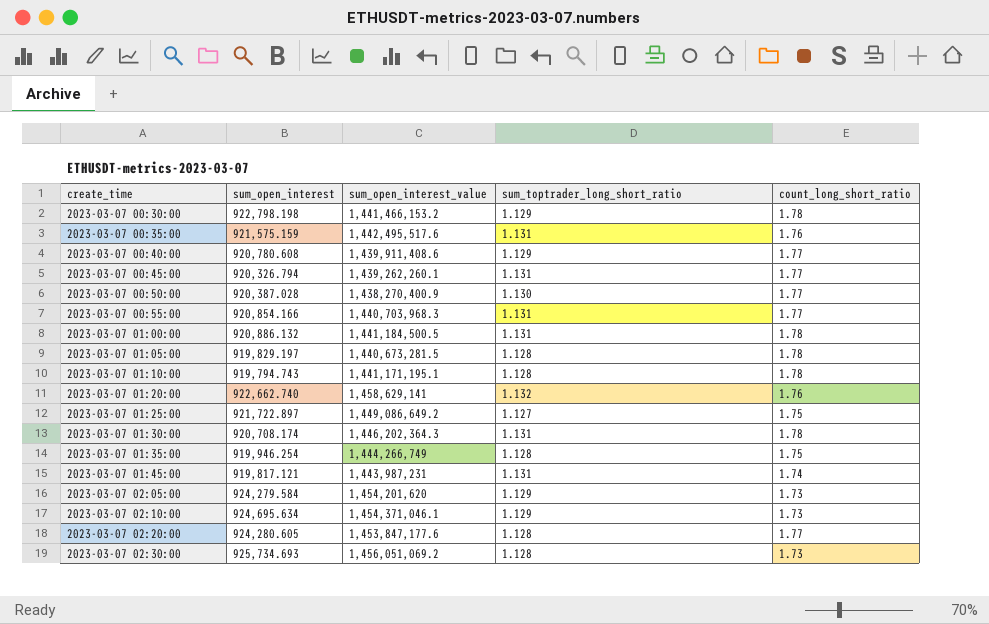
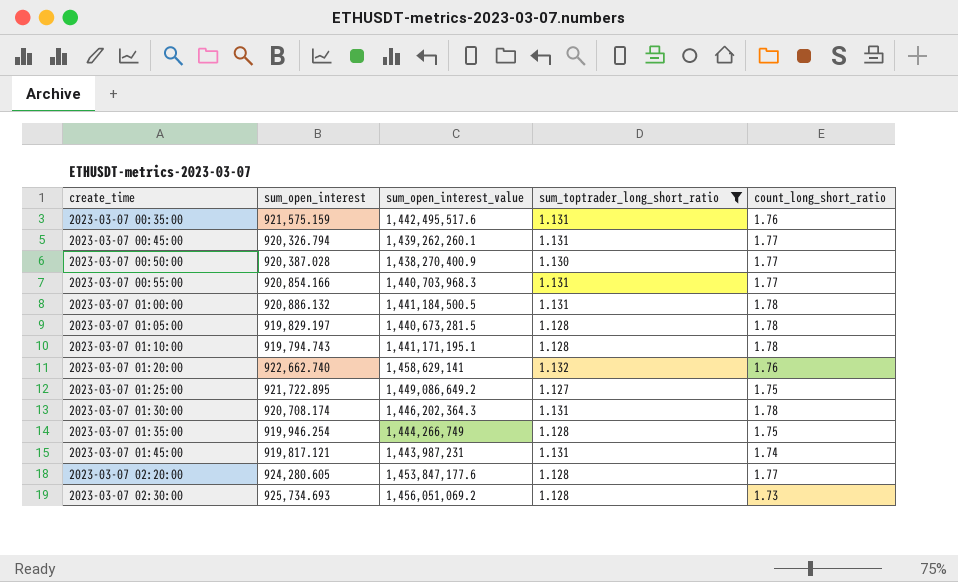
filter: none -> sum_toptrader_long_short_ratio != 1.129
2023-03-07 01:25:00 | sum_open_interest: 921,722.897 -> 921,722.895

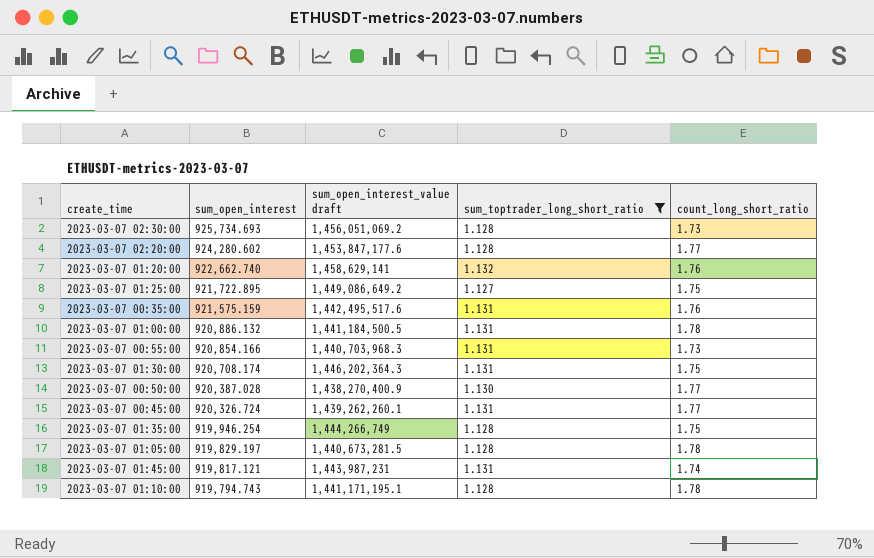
row order: create_time ascending -> sum_open_interest descending
column name: sum_open_interest_value -> sum_open_interest_value draft
2023-03-07 02:20:00 | sum_open_interest: 924,280.605 -> 924,280.602
2023-03-07 00:55:00 | count_long_short_ratio: 1.77 -> 1.73
2023-03-07 01:30:00 | count_long_short_ratio: 1.78 -> 1.75
2023-03-07 00:45:00 | sum_open_interest: 920,326.794 -> 920,326.724

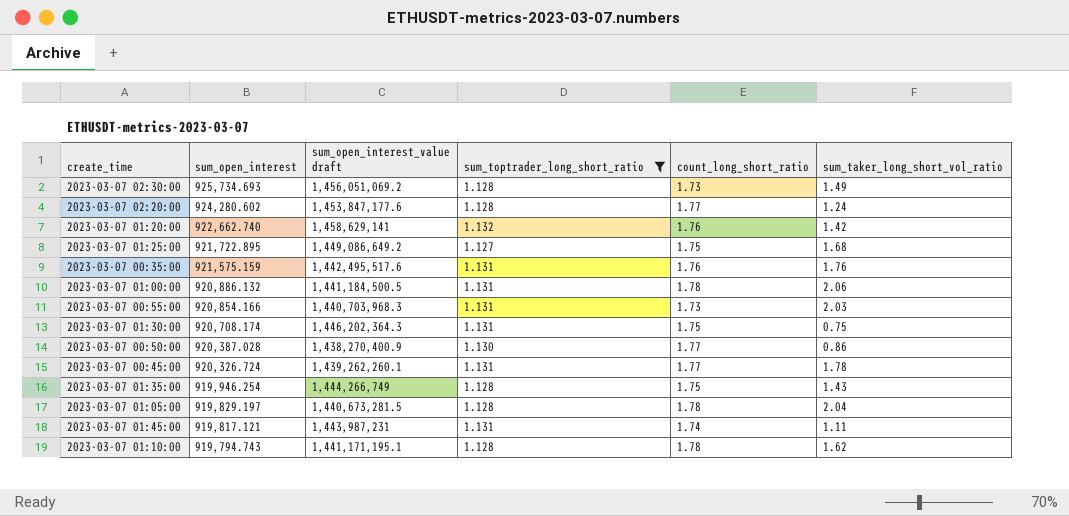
column sum_taker_long_short_vol_ratio | position: none -> 6

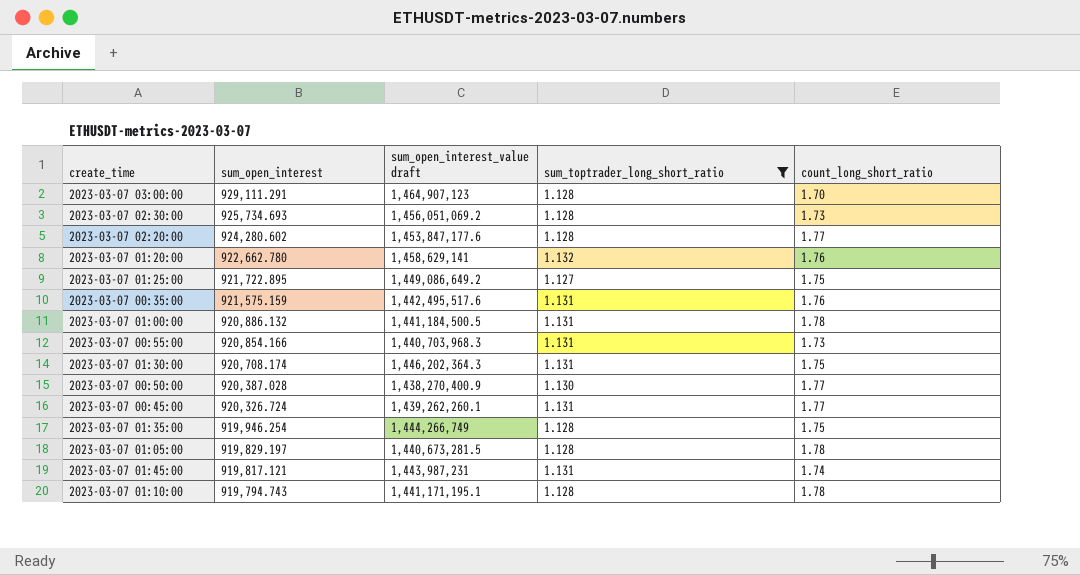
column sum_taker_long_short_vol_ratio | position: 6 -> none
row 2023-03-07 03:00:00: none -> 929,111.291 | 1,464,907,123 | 1.128 | 1.70
2023-03-07 01:20:00 | sum_open_interest: 922,662.740 -> 922,662.780

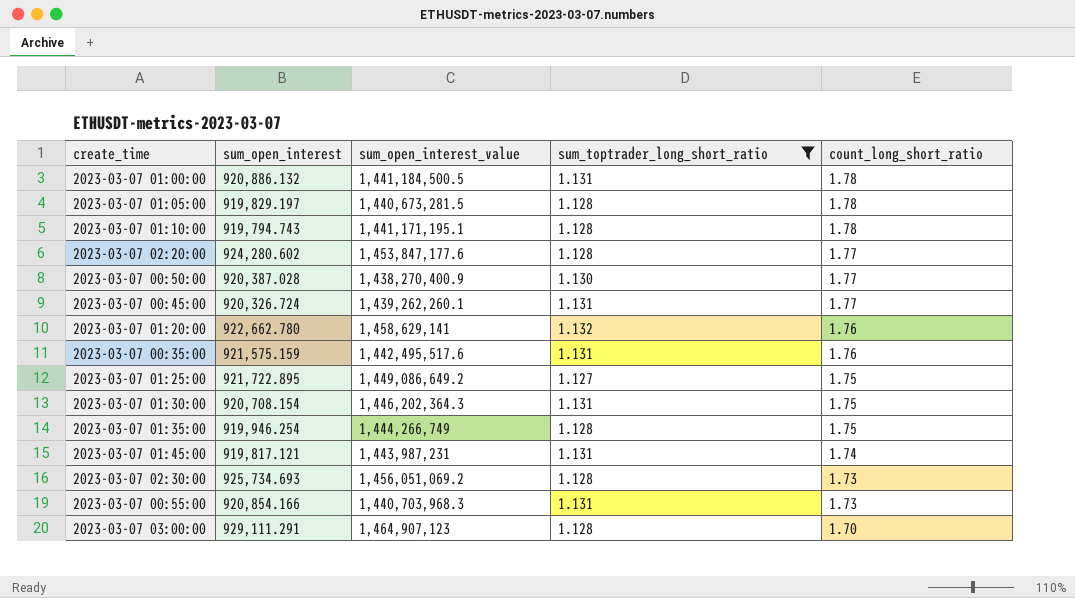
row order: sum_open_interest descending -> count_long_short_ratio descending
column name: sum_open_interest_value draft -> sum_open_interest_value
2023-03-07 01:30:00 | sum_open_interest: 920,708.174 -> 920,708.154

